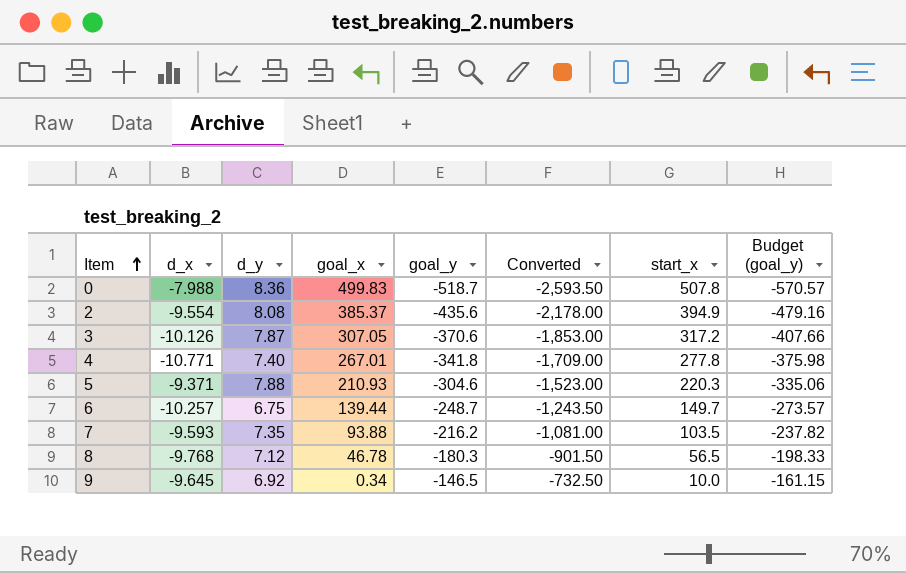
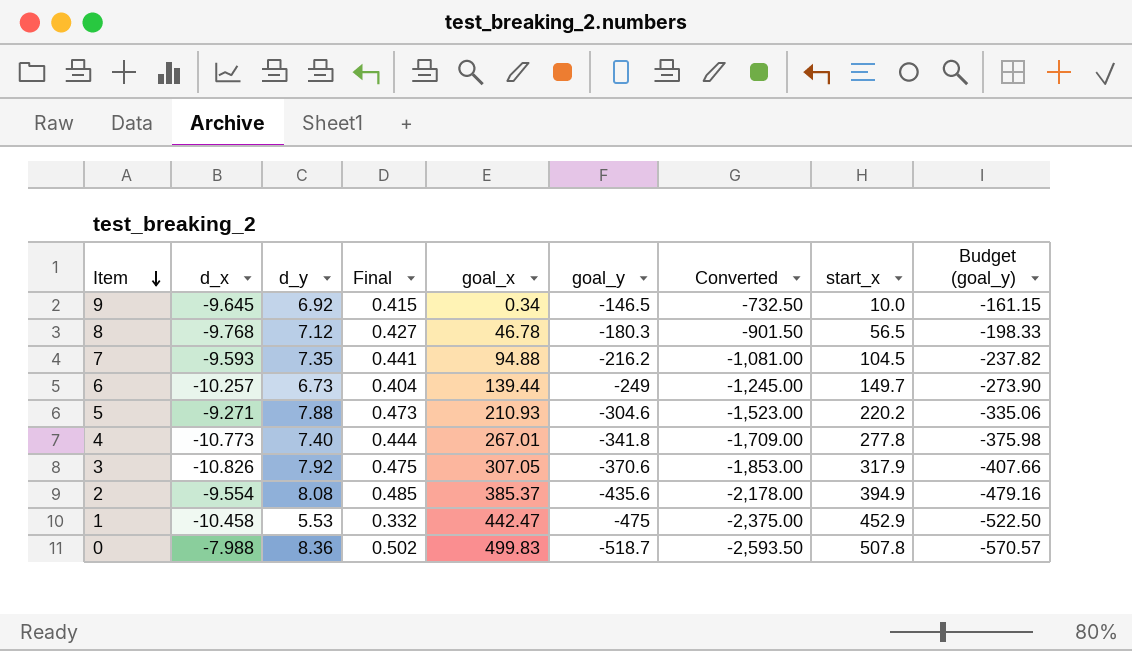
row order: Item ascending -> Item descending
column Final | formula: none -> [d_y] * 0.06
7 | goal_x: 93.88 -> 94.88
7 | start_x: 103.5 -> 104.5
6 | d_y: 6.75 -> 6.73
6 | goal_y: -248.7 -> -249
6 | Converted: -1,243.50 -> -1,245.00
6 | Budget (goal_y): -273.57 -> -273.90
5 | d_x: -9.371 -> -9.271
5 | start_x: 220.3 -> 220.2
4 | d_x: -10.771 -> -10.773
3 | d_x: -10.126 -> -10.826
3 | d_y: 7.87 -> 7.92
3 | start_x: 317.2 -> 317.9
row 1: none -> -10.458 | 5.53 | 0.332 | 442.47 | -475 | -2,375.00 | 452.9 | -522.50

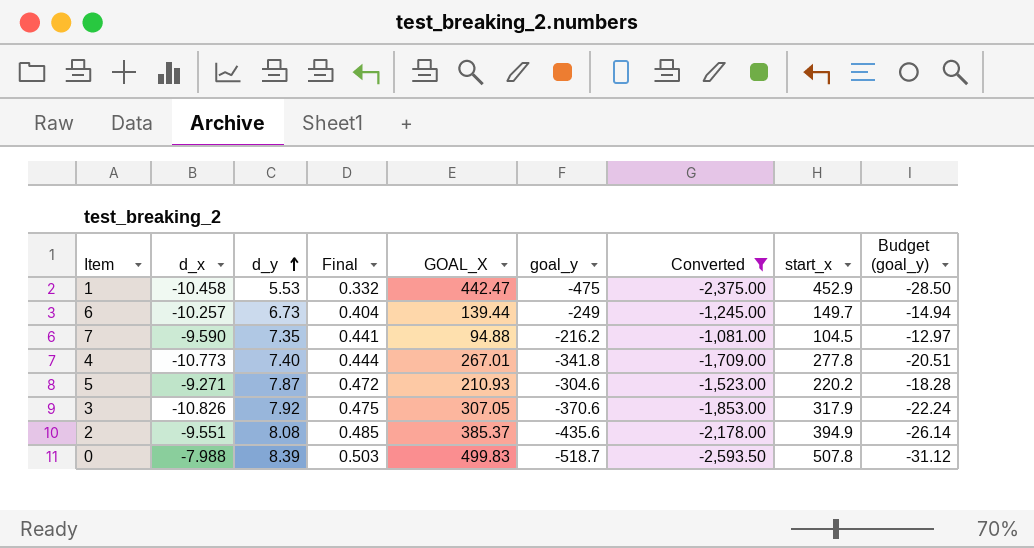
filter: none -> Converted <= -1,081.00
row order: Item descending -> d_y ascending
column name: goal_x -> GOAL_X
column Budget (goal_y) | formula: [goal_y] * 1.1 -> [goal_y] * 0.06
7 | d_x: -9.593 -> -9.590
5 | d_y: 7.88 -> 7.87
5 | Final: 0.473 -> 0.472
2 | d_x: -9.554 -> -9.551
0 | d_y: 8.36 -> 8.39
0 | Final: 0.502 -> 0.503

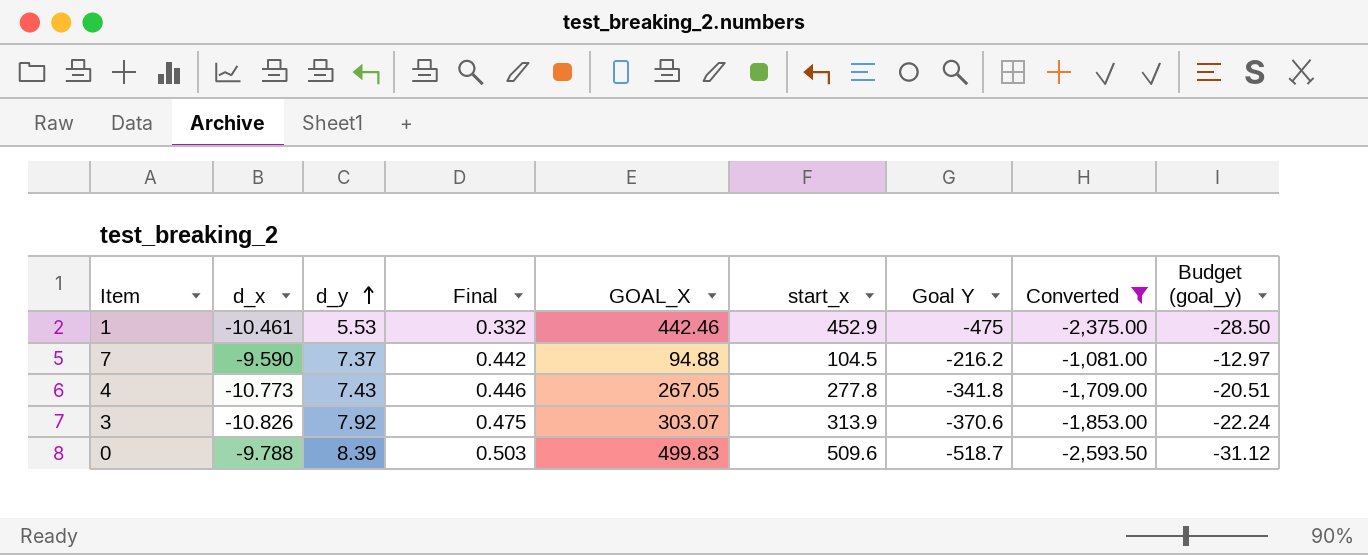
column start_x | position: 8 -> 6
column name: goal_y -> Goal Y
row 6: -10.257 | 6.73 | 0.404 | 139.44 | -249 | -1,245.00 | 149.7 | -14.94 -> none
row 5: -9.271 | 7.87 | 0.472 | 210.93 | -304.6 | -1,523.00 | 220.2 | -18.28 -> none
row 2: -9.551 | 8.08 | 0.485 | 385.37 | -435.6 | -2,178.00 | 394.9 | -26.14 -> none
1 | d_x: -10.458 -> -10.461
1 | GOAL_X: 442.47 -> 442.46
7 | d_y: 7.35 -> 7.37
7 | Final: 0.441 -> 0.442
4 | d_y: 7.40 -> 7.43
4 | Final: 0.444 -> 0.446
4 | GOAL_X: 267.01 -> 267.05
3 | GOAL_X: 307.05 -> 303.07
3 | start_x: 317.9 -> 313.9
0 | d_x: -7.988 -> -9.788
0 | start_x: 507.8 -> 509.6

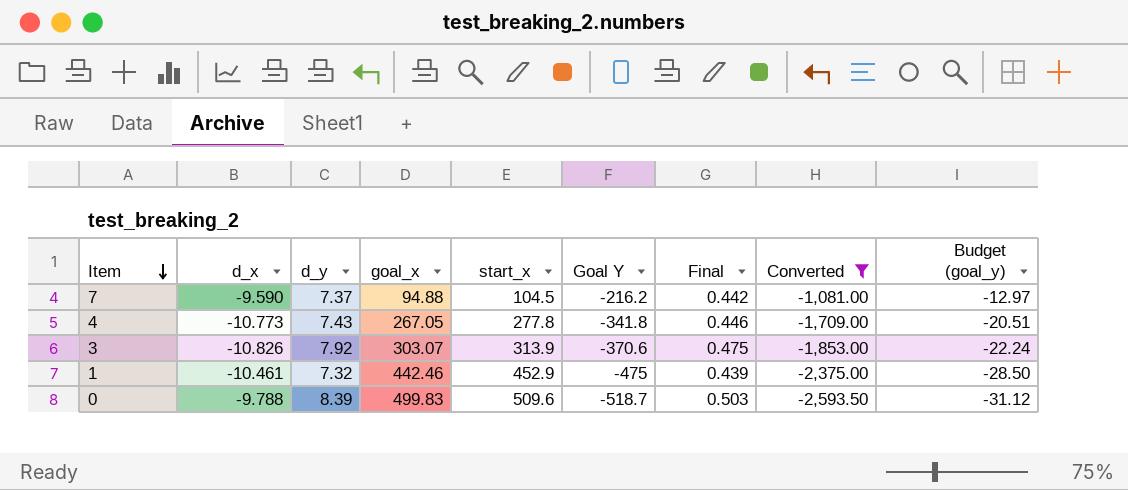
row order: d_y ascending -> Item descending
column name: GOAL_X -> goal_x
column Final | position: 4 -> 7
1 | d_y: 5.53 -> 7.32
1 | Final: 0.332 -> 0.439

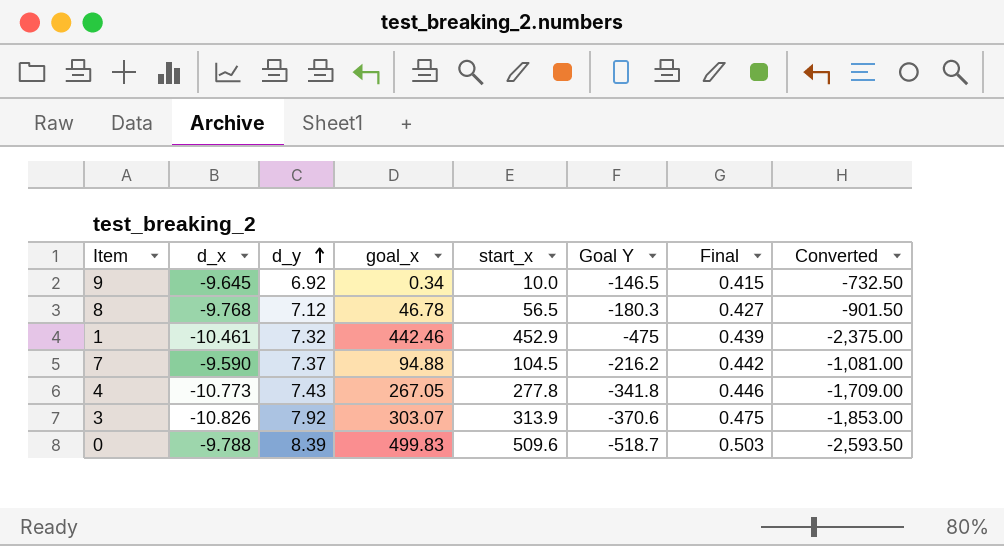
filter: Converted <= -1,081.00 -> none
row order: Item descending -> d_y ascending
column Budget (goal_y) | formula: [Goal Y] * 0.06 -> none

